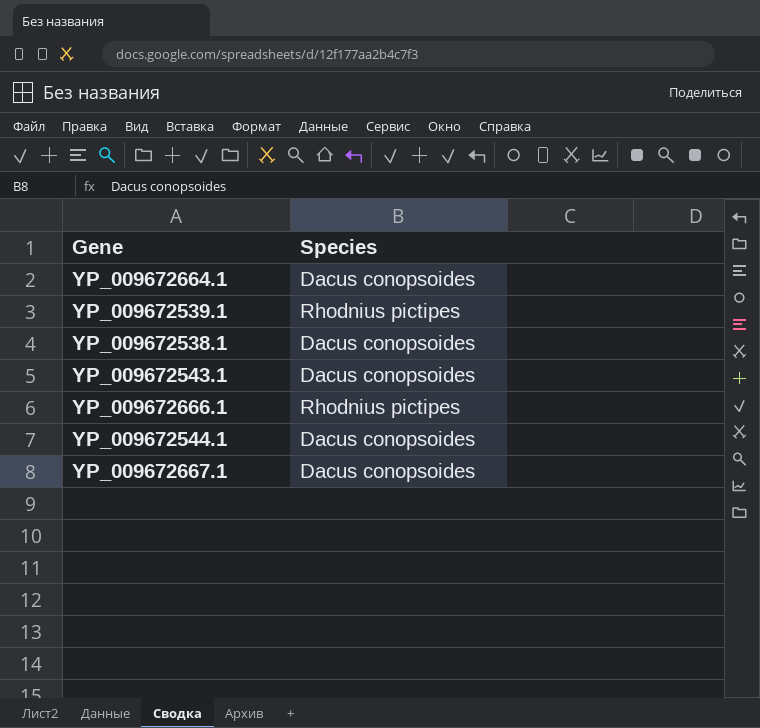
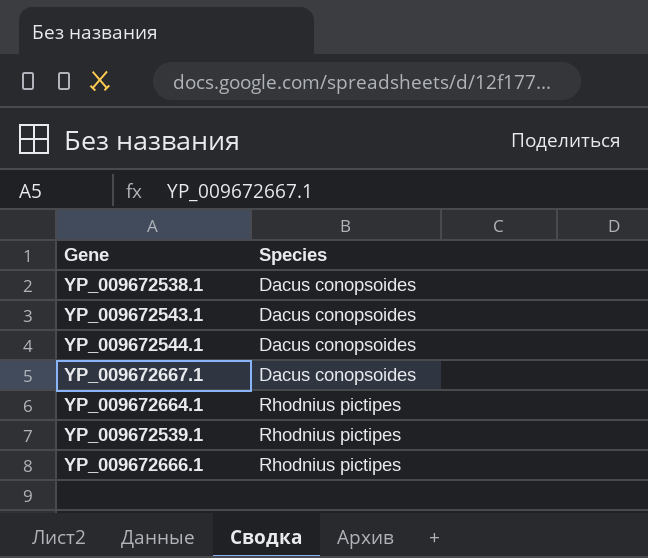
row order: none -> Species ascending
YP_009672664.1 | Species: Dacus conopsoides -> Rhodnius pictipes

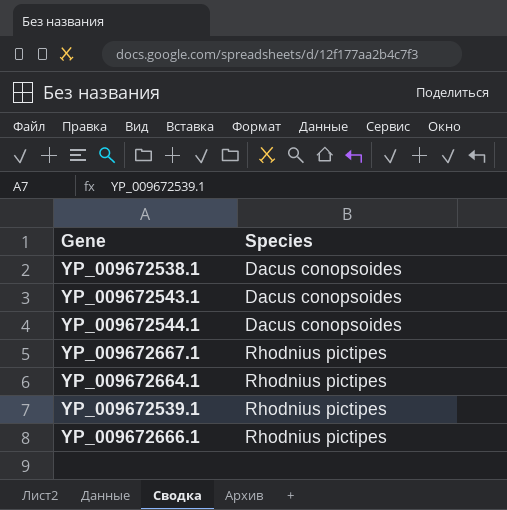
YP_009672667.1 | Species: Dacus conopsoides -> Rhodnius pictipes

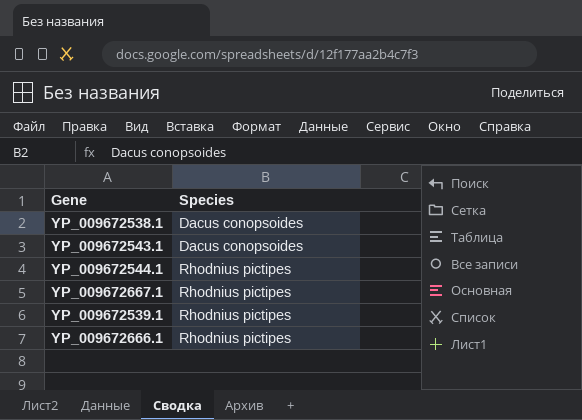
row YP_009672664.1: Rhodnius pictipes -> none
YP_009672544.1 | Species: Dacus conopsoides -> Rhodnius pictipes

